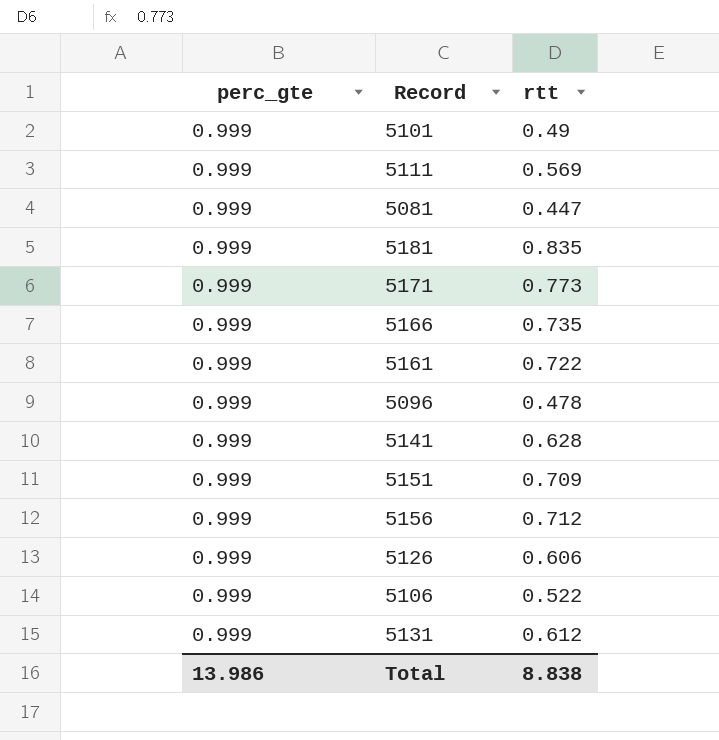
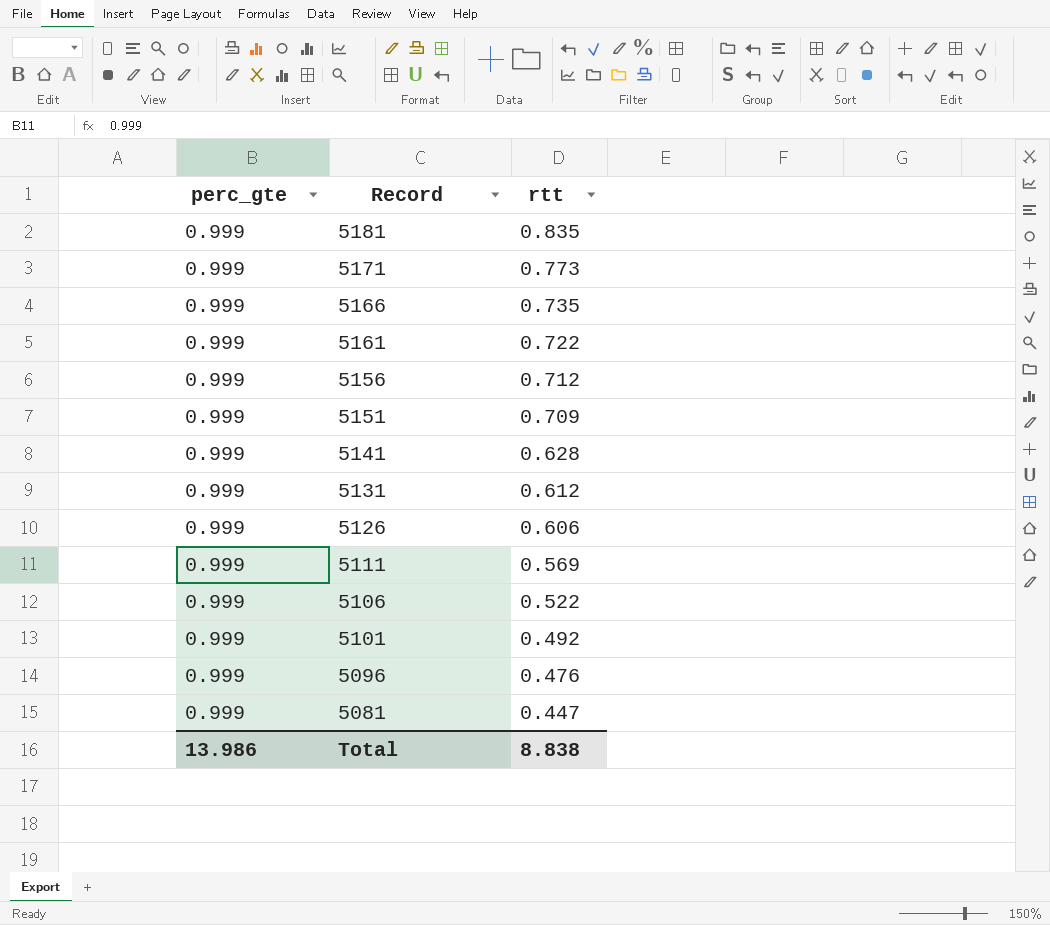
row order: none -> Record descending
5101 | rtt: 0.49 -> 0.492
5096 | rtt: 0.478 -> 0.476

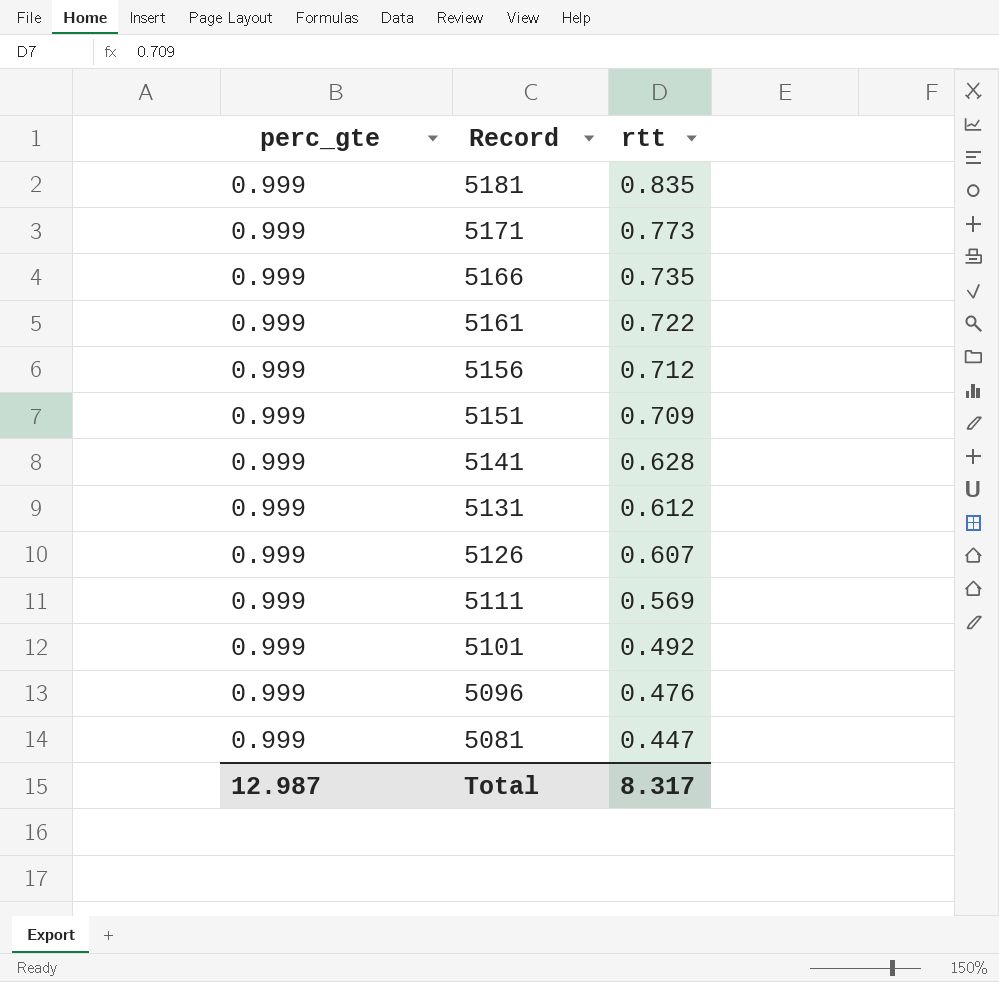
row 5106: 0.999 | 0.522 -> none
5126 | rtt: 0.606 -> 0.607
Total | perc_gte: 13.986 -> 12.987
Total | rtt: 8.838 -> 8.317

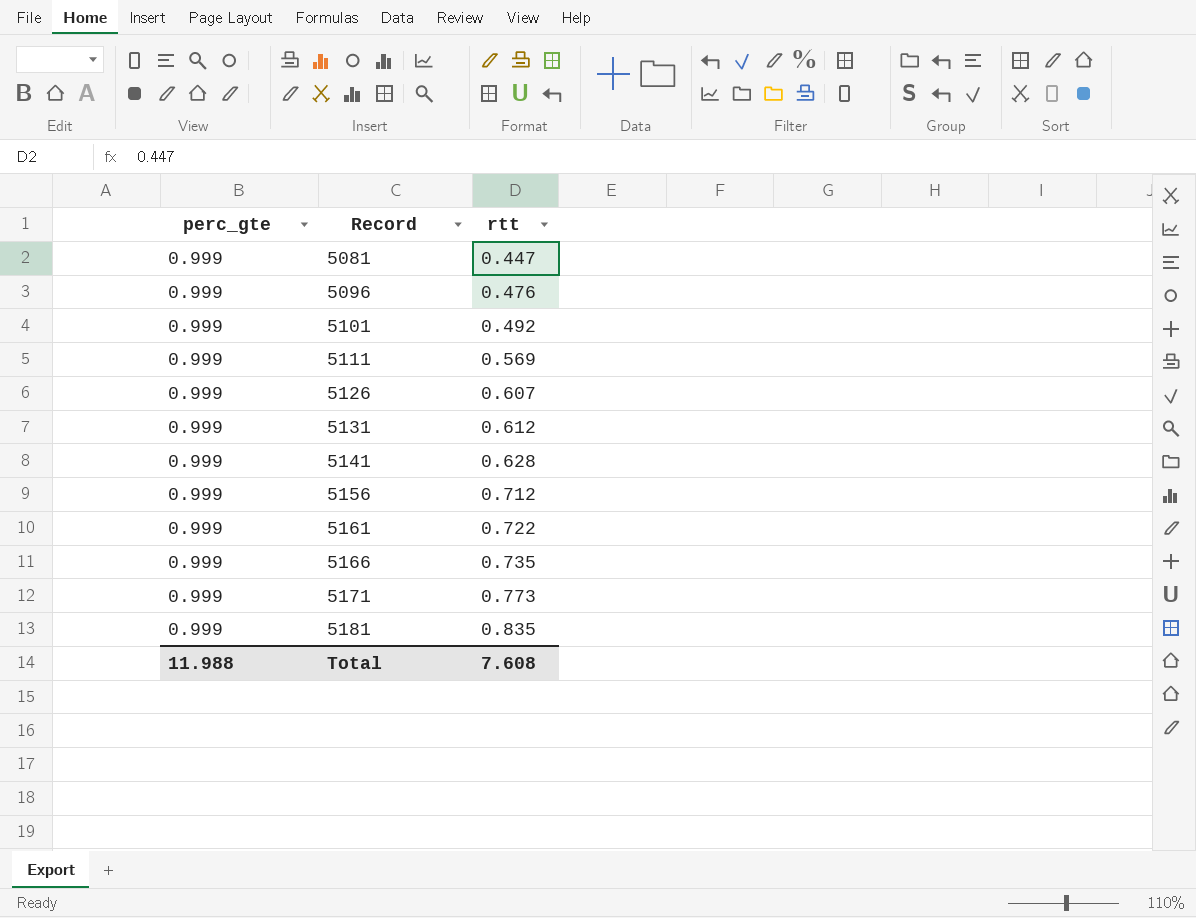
row order: Record descending -> Record ascending
row 5151: 0.999 | 0.709 -> none
Total | perc_gte: 12.987 -> 11.988
Total | rtt: 8.317 -> 7.608

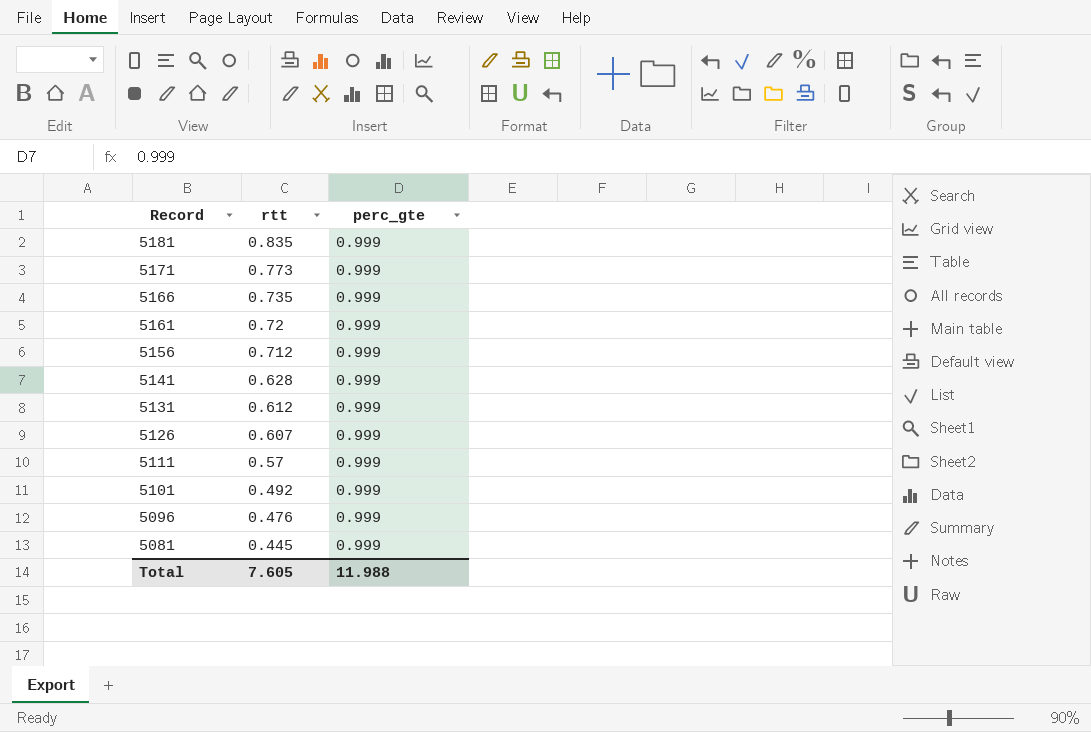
row order: Record ascending -> Record descending
column perc_gte | position: 1 -> 3
5161 | rtt: 0.722 -> 0.72
5111 | rtt: 0.569 -> 0.57
5081 | rtt: 0.447 -> 0.445
Total | rtt: 7.608 -> 7.605

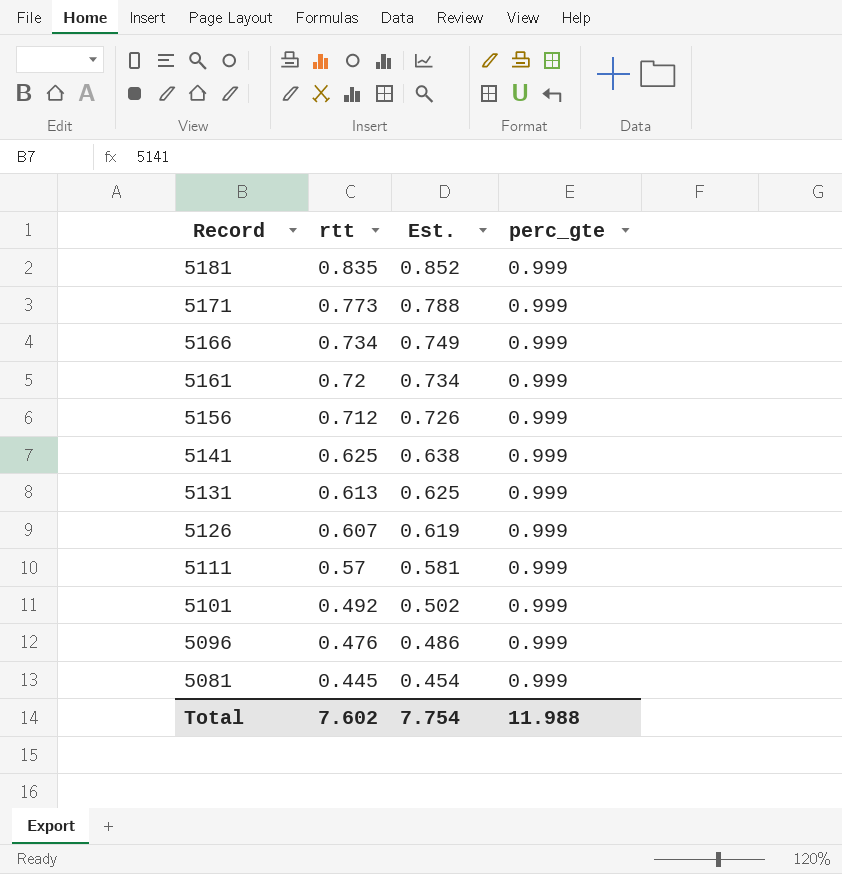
column Est. | formula: none -> [rtt] * 1.02
5166 | rtt: 0.735 -> 0.734
5141 | rtt: 0.628 -> 0.625
5131 | rtt: 0.612 -> 0.613
Total | rtt: 7.605 -> 7.602

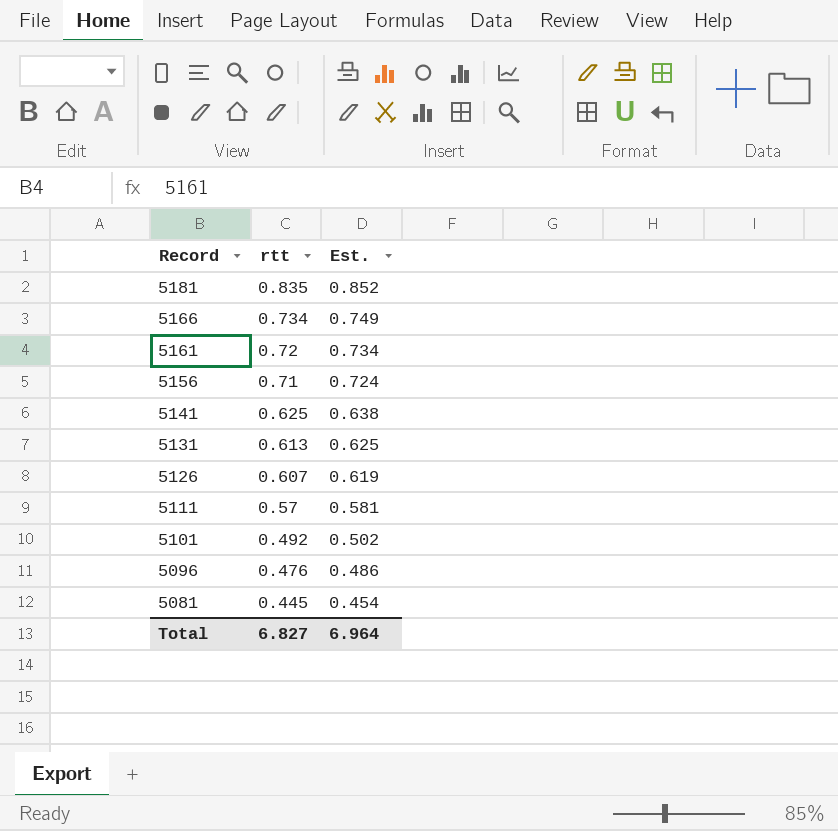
column perc_gte | position: 4 -> none
row 5171: 0.773 | 0.788 | 0.999 -> none
5156 | rtt: 0.712 -> 0.71
5156 | Est.: 0.726 -> 0.724
Total | rtt: 7.602 -> 6.827
Total | Est.: 7.754 -> 6.964

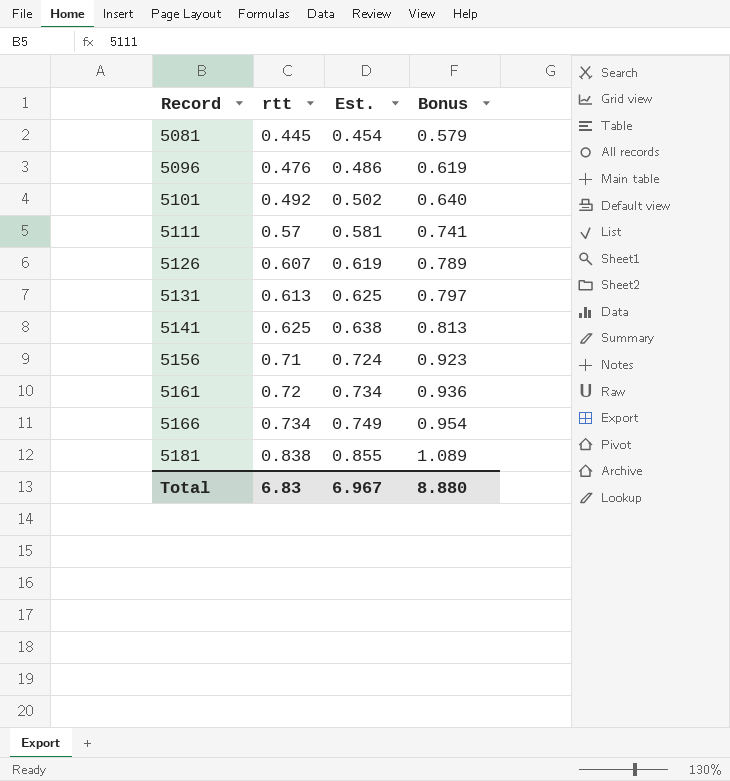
row order: Record descending -> Record ascending
column Bonus | formula: none -> [rtt] * 1.3
5181 | rtt: 0.835 -> 0.838
5181 | Est.: 0.852 -> 0.855
Total | rtt: 6.827 -> 6.83
Total | Est.: 6.964 -> 6.967

